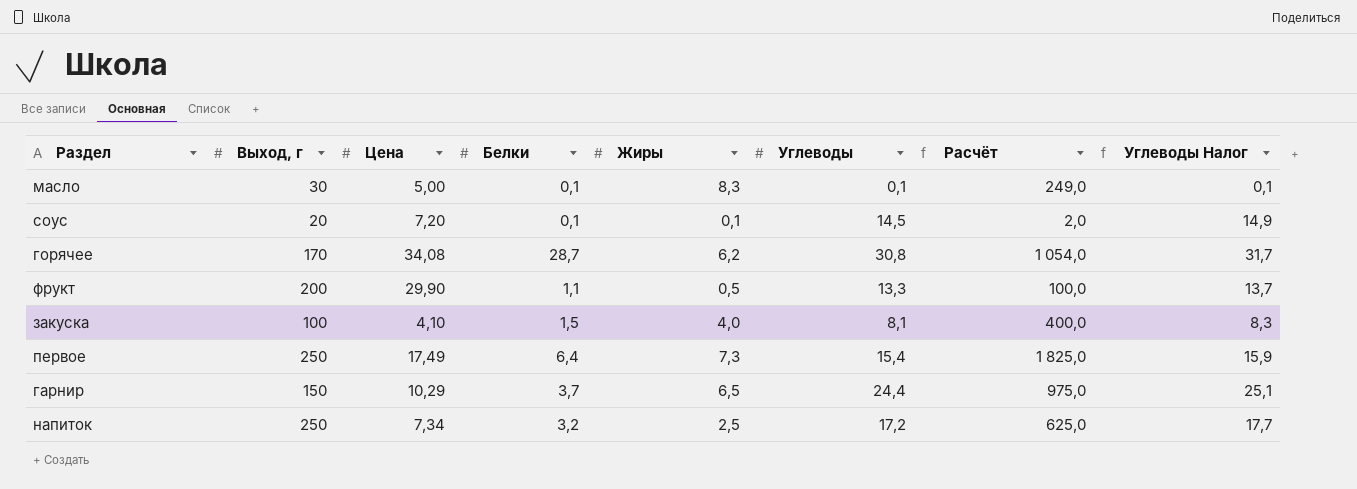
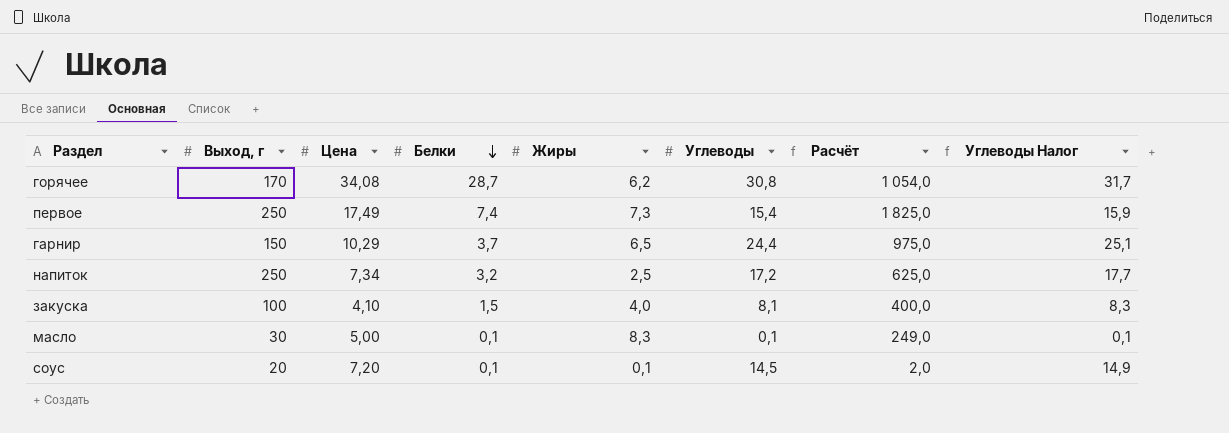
row order: none -> Белки descending
row фрукт: 200 | 29,90 | 1,1 | 0,5 | 13,3 | 100,0 | 13,7 -> none
первое | Белки: 6,4 -> 7,4

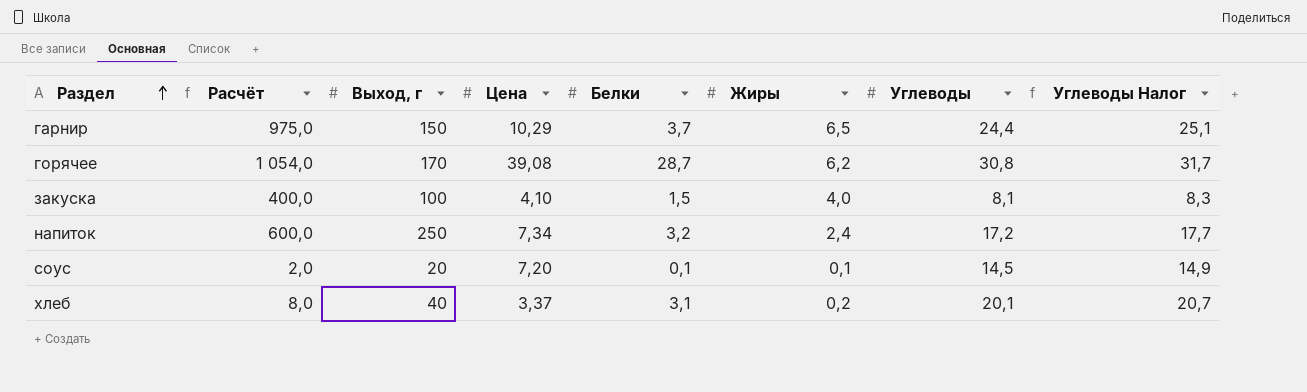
row order: Белки descending -> Раздел ascending
column Расчёт | position: 7 -> 2
row первое: 250 | 17,49 | 7,4 | 7,3 | 15,4 | 1 825,0 | 15,9 -> none
row масло: 30 | 5,00 | 0,1 | 8,3 | 0,1 | 249,0 | 0,1 -> none
горячее | Цена: 34,08 -> 39,08
напиток | Расчёт: 625,0 -> 600,0
напиток | Жиры: 2,5 -> 2,4
row хлеб: none -> 8,0 | 40 | 3,37 | 3,1 | 0,2 | 20,1 | 20,7

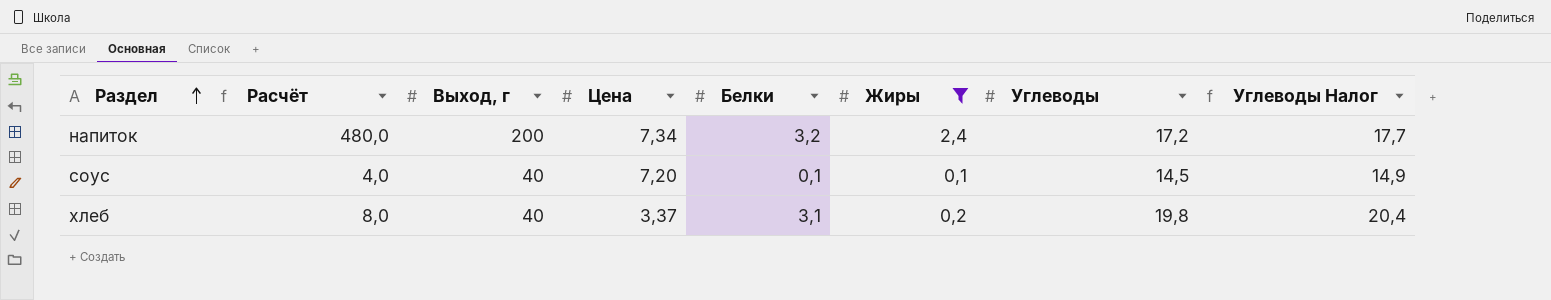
filter: none -> Жиры <= 2,4
напиток | Расчёт: 600,0 -> 480,0
напиток | Выход, г: 250 -> 200
соус | Расчёт: 2,0 -> 4,0
соус | Выход, г: 20 -> 40
хлеб | Углеводы: 20,1 -> 19,8
хлеб | Углеводы Налог: 20,7 -> 20,4

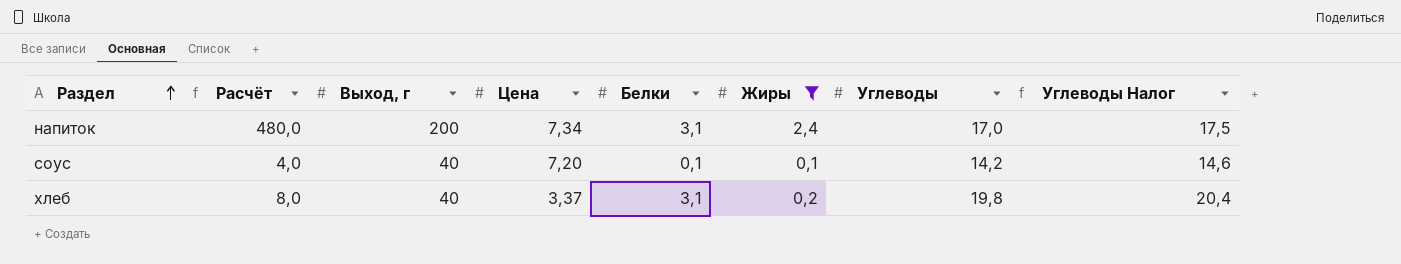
напиток | Белки: 3,2 -> 3,1
напиток | Углеводы: 17,2 -> 17,0
напиток | Углеводы Налог: 17,7 -> 17,5
соус | Углеводы: 14,5 -> 14,2
соус | Углеводы Налог: 14,9 -> 14,6

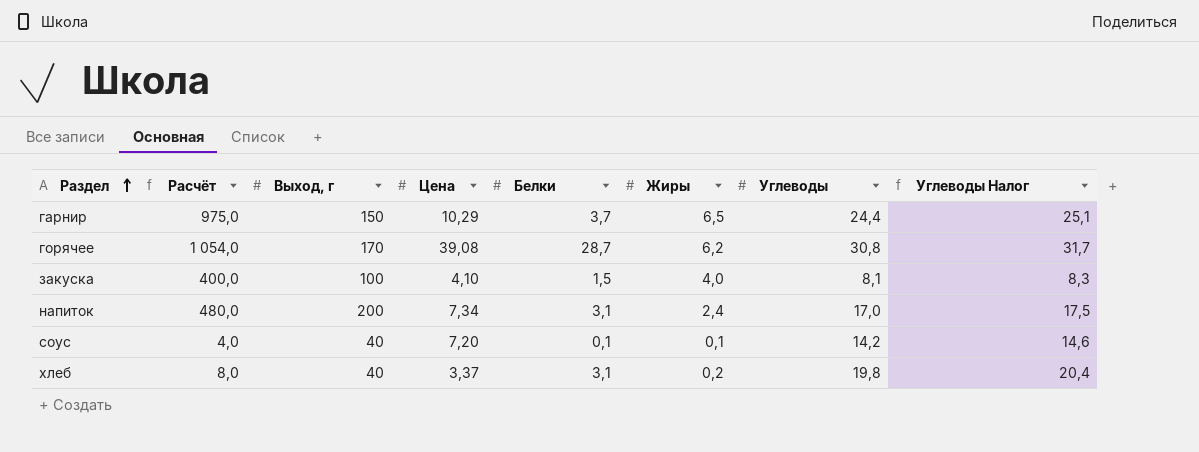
filter: Жиры <= 2,4 -> none

